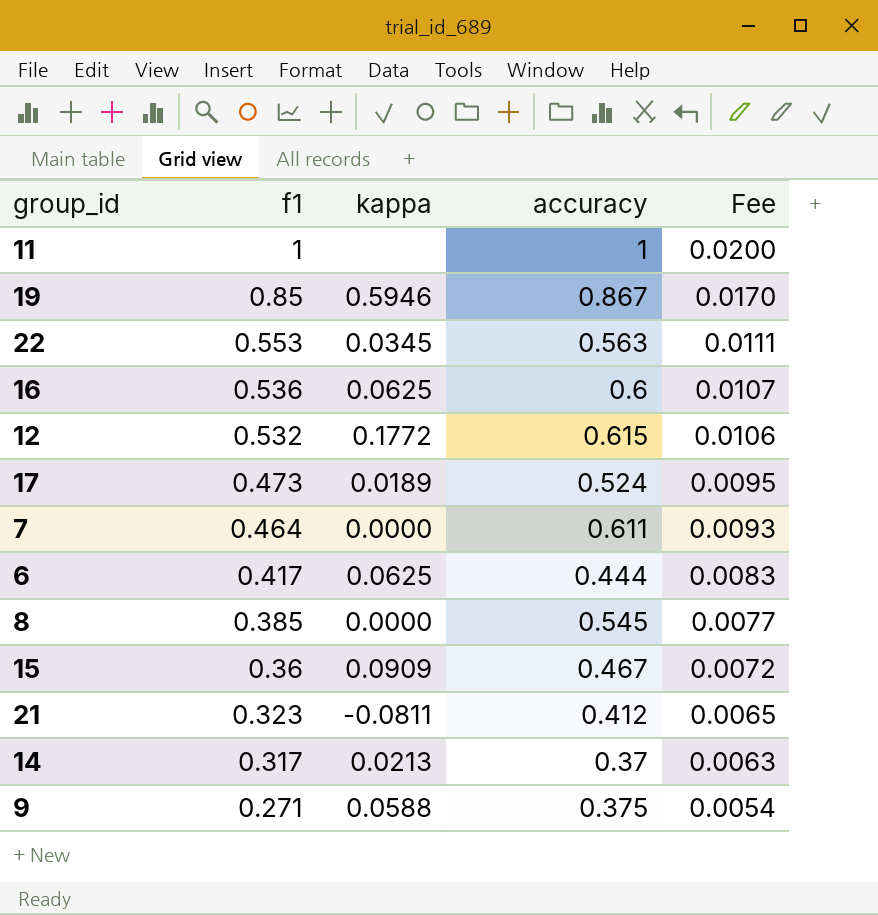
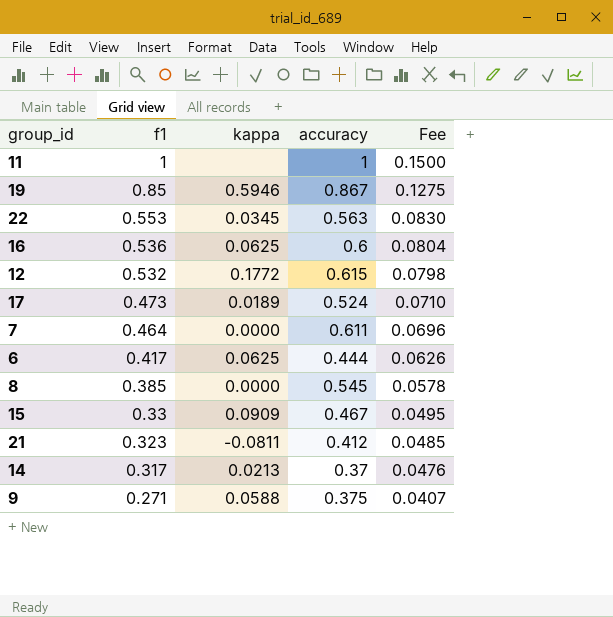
column Fee | formula: [f1] * 0.02 -> [f1] * 0.15
15 | f1: 0.36 -> 0.33

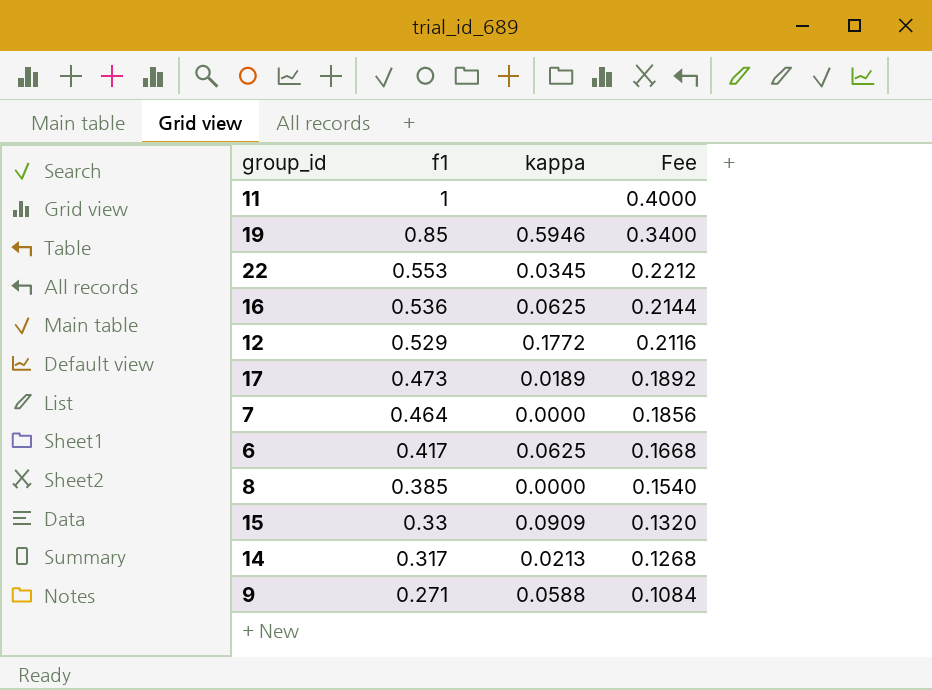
column accuracy | position: 4 -> none
column Fee | formula: [f1] * 0.15 -> [f1] * 0.4
row 21: 0.323 | -0.0811 | 0.412 | 0.0485 -> none
12 | f1: 0.532 -> 0.529

